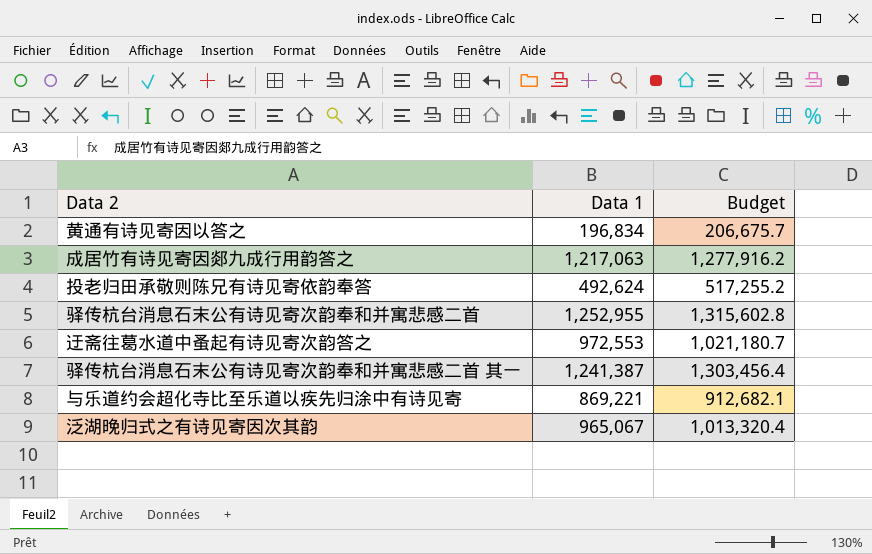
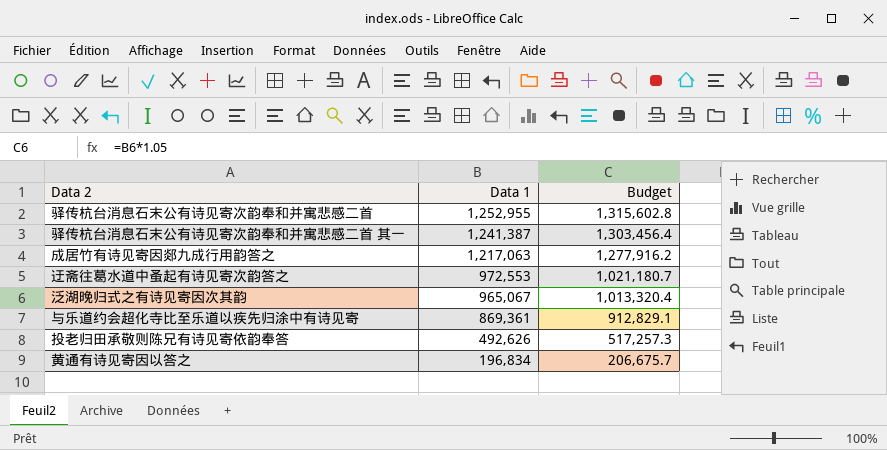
row order: none -> Data 1 descending
与乐道约会超化寺比至乐道以疾先归涂中有诗见寄 | Data 1: 869,221 -> 869,361
与乐道约会超化寺比至乐道以疾先归涂中有诗见寄 | Budget: 912,682.1 -> 912,829.1
投老归田承敬则陈兄有诗见寄依韵奉答 | Data 1: 492,624 -> 492,626
投老归田承敬则陈兄有诗见寄依韵奉答 | Budget: 517,255.2 -> 517,257.3

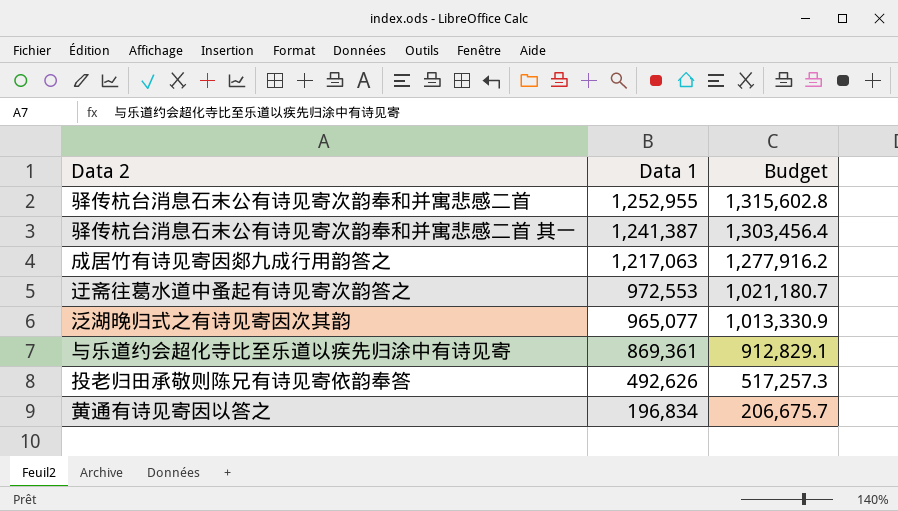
泛湖晚归式之有诗见寄因次其韵 | Data 1: 965,067 -> 965,077
泛湖晚归式之有诗见寄因次其韵 | Budget: 1,013,320.4 -> 1,013,330.9

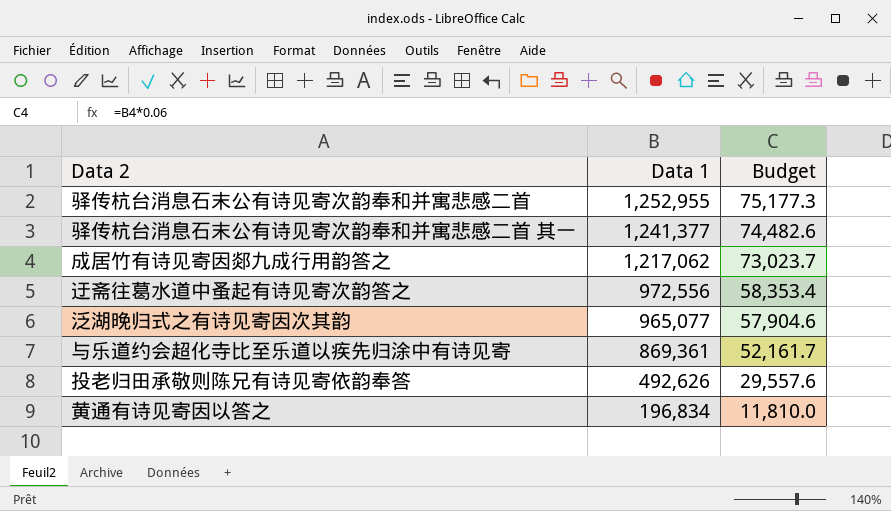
column Budget | formula: [Data 1] * 1.05 -> [Data 1] * 0.06
驿传杭台消息石末公有诗见寄次韵奉和并寓悲感二首 其一 | Data 1: 1,241,387 -> 1,241,377
成居竹有诗见寄因郯九成行用韵答之 | Data 1: 1,217,063 -> 1,217,062
迂斋往葛水道中蚤起有诗见寄次韵答之 | Data 1: 972,553 -> 972,556

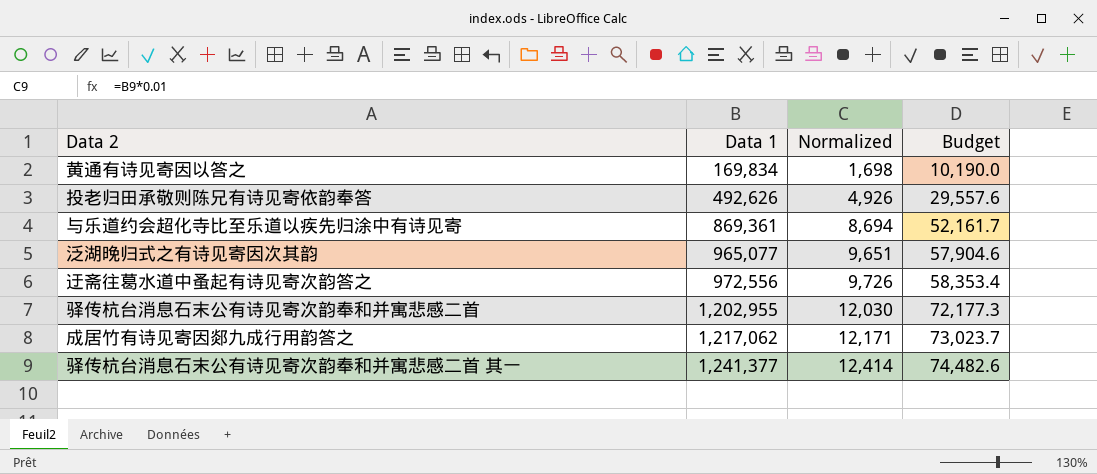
row order: Data 1 descending -> Data 1 ascending
column Normalized | formula: none -> [Data 1] * 0.01
黄通有诗见寄因以答之 | Data 1: 196,834 -> 169,834
黄通有诗见寄因以答之 | Budget: 11,810.0 -> 10,190.0
驿传杭台消息石末公有诗见寄次韵奉和并寓悲感二首 | Data 1: 1,252,955 -> 1,202,955
驿传杭台消息石末公有诗见寄次韵奉和并寓悲感二首 | Budget: 75,177.3 -> 72,177.3

